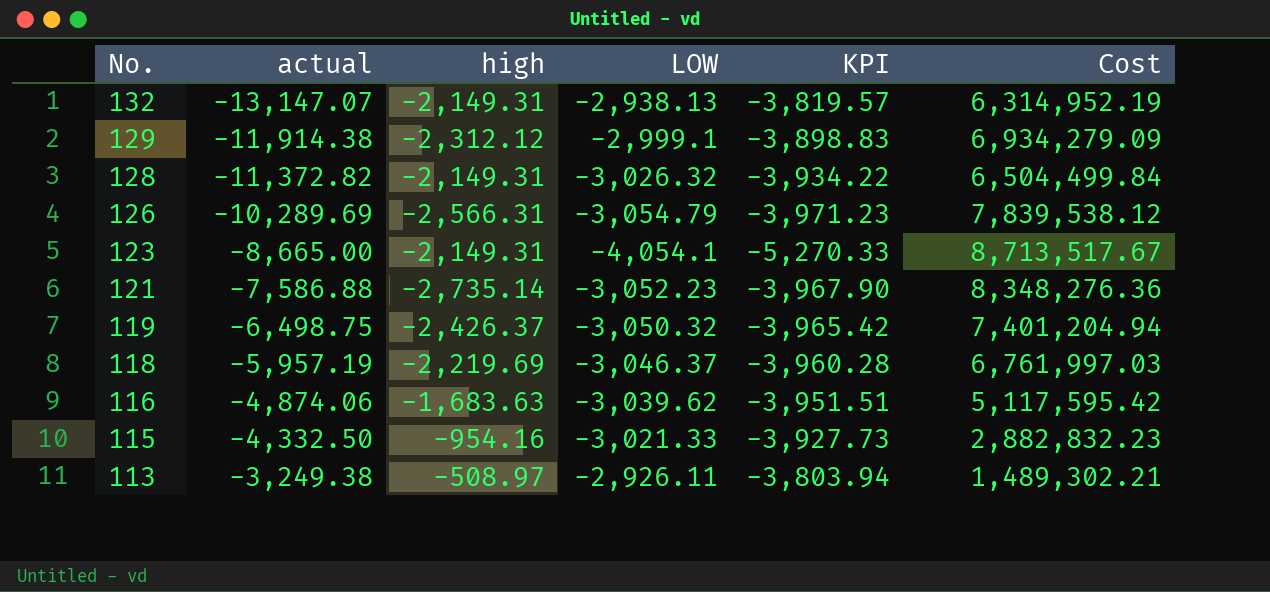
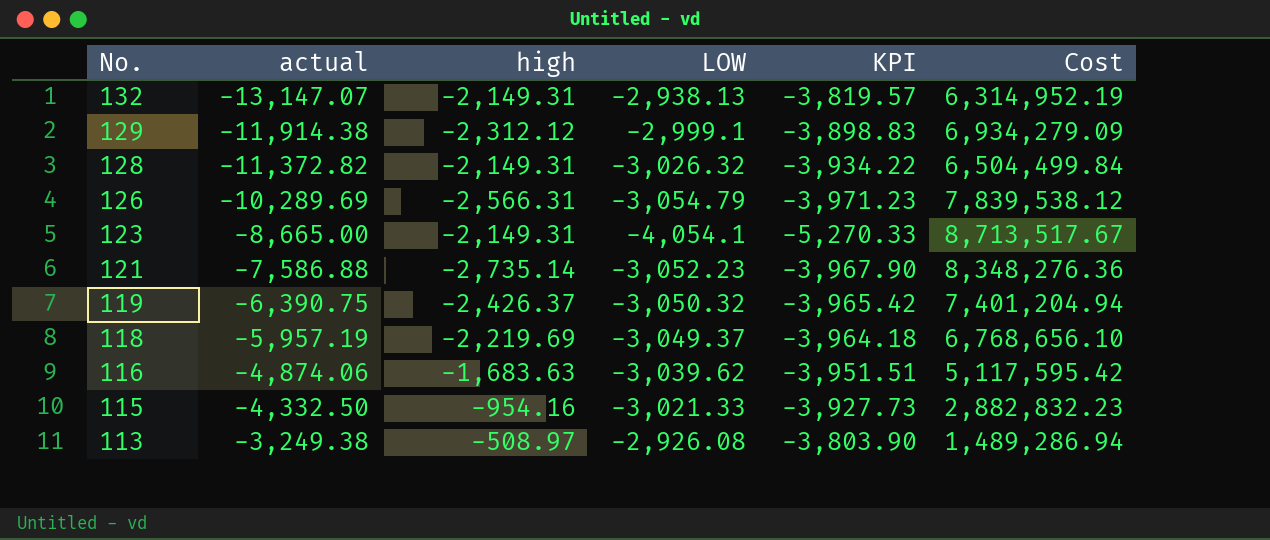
119 | actual: -6,498.75 -> -6,390.75
118 | LOW: -3,046.37 -> -3,049.37
118 | KPI: -3,960.28 -> -3,964.18
118 | Cost: 6,761,997.03 -> 6,768,656.10
113 | LOW: -2,926.11 -> -2,926.08
113 | KPI: -3,803.94 -> -3,803.90
113 | Cost: 1,489,302.21 -> 1,489,286.94

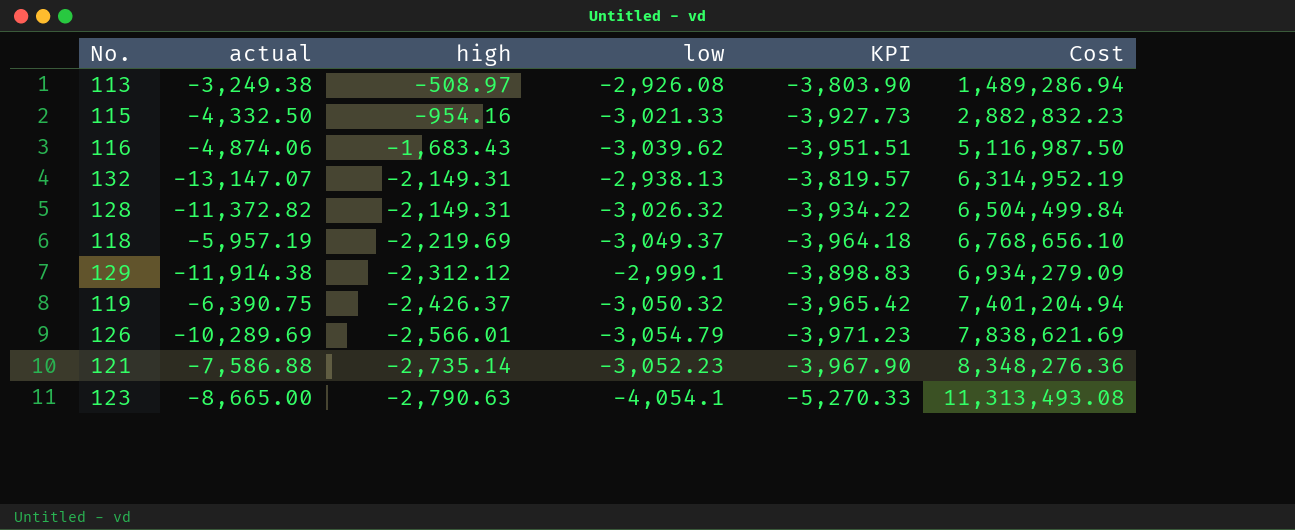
row order: No. descending -> high descending
column name: LOW -> low
116 | high: -1,683.63 -> -1,683.43
116 | Cost: 5,117,595.42 -> 5,116,987.50
126 | high: -2,566.31 -> -2,566.01
126 | Cost: 7,839,538.12 -> 7,838,621.69
123 | high: -2,149.31 -> -2,790.63
123 | Cost: 8,713,517.67 -> 11,313,493.08

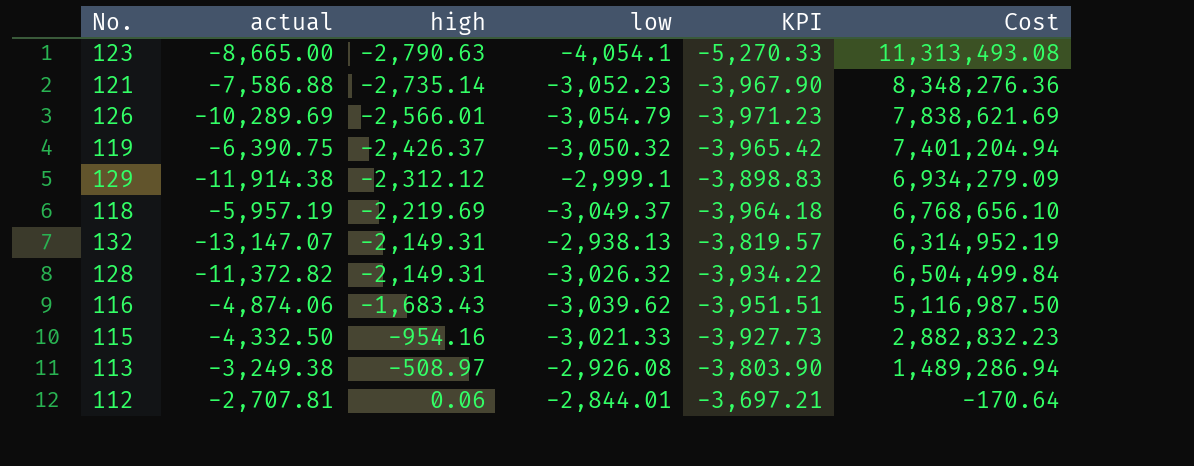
row order: high descending -> high ascending
row 112: none -> -2,707.81 | 0.06 | -2,844.01 | -3,697.21 | -170.64

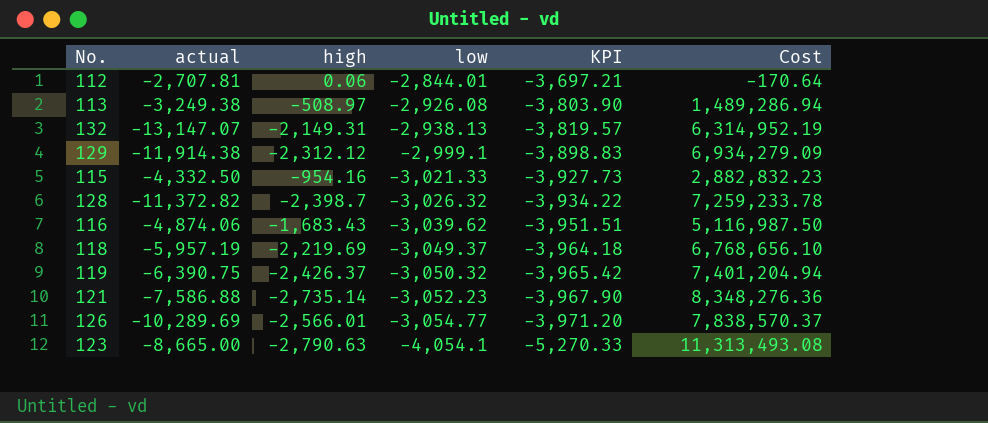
row order: high ascending -> low descending
128 | high: -2,149.31 -> -2,398.7
128 | Cost: 6,504,499.84 -> 7,259,233.78
126 | low: -3,054.79 -> -3,054.77
126 | KPI: -3,971.23 -> -3,971.20
126 | Cost: 7,838,621.69 -> 7,838,570.37

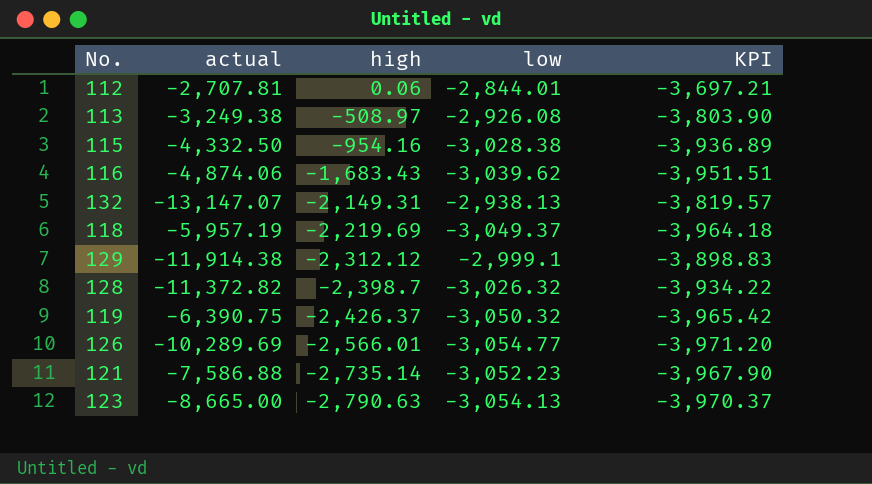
row order: low descending -> high descending
column Cost | formula: [high] * [low] -> none
115 | low: -3,021.33 -> -3,028.38
115 | KPI: -3,927.73 -> -3,936.89
123 | low: -4,054.1 -> -3,054.13
123 | KPI: -5,270.33 -> -3,970.37

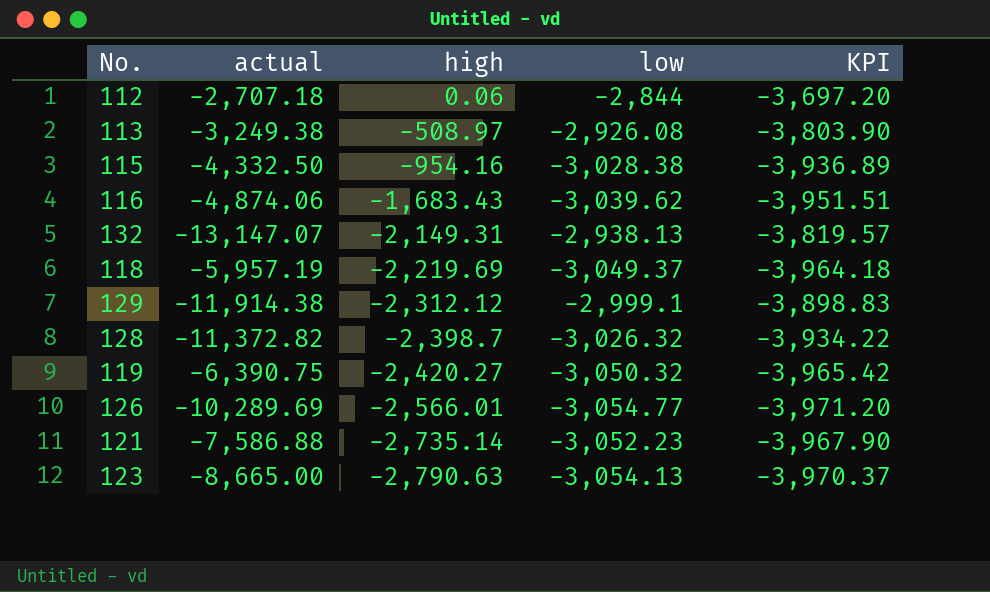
112 | actual: -2,707.81 -> -2,707.18
112 | low: -2,844.01 -> -2,844
112 | KPI: -3,697.21 -> -3,697.20
119 | high: -2,426.37 -> -2,420.27

